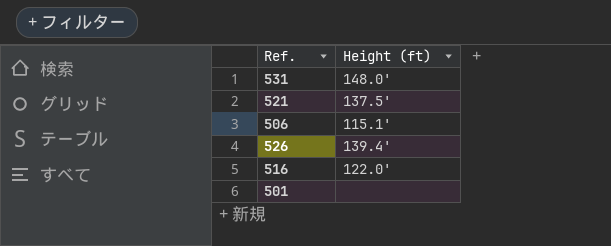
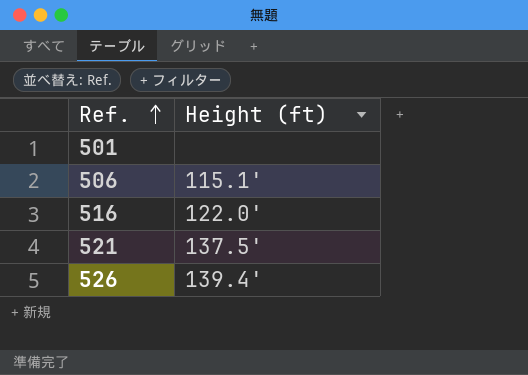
row order: none -> Ref. ascending
row 531: 148.0' -> none

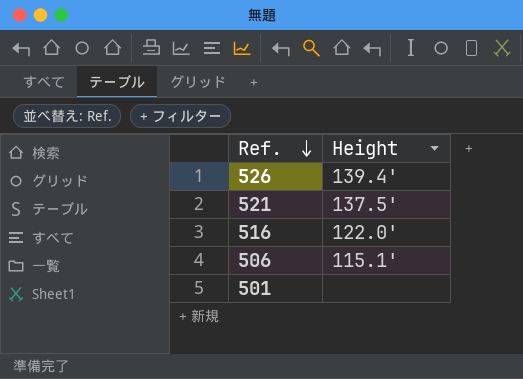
row order: Ref. ascending -> Ref. descending
column name: Height (ft) -> Height

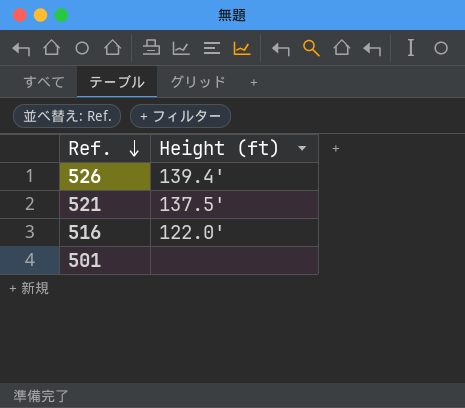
column name: Height -> Height (ft)
row 506: 115.1' -> none

